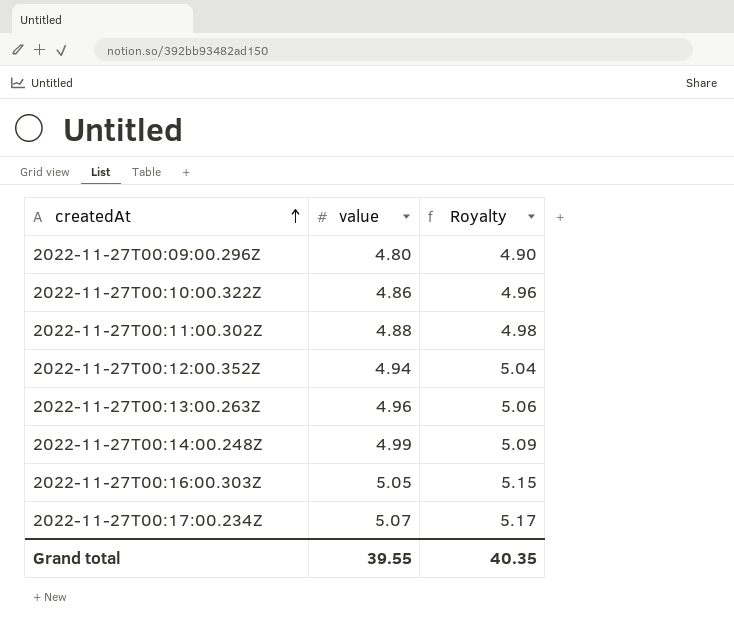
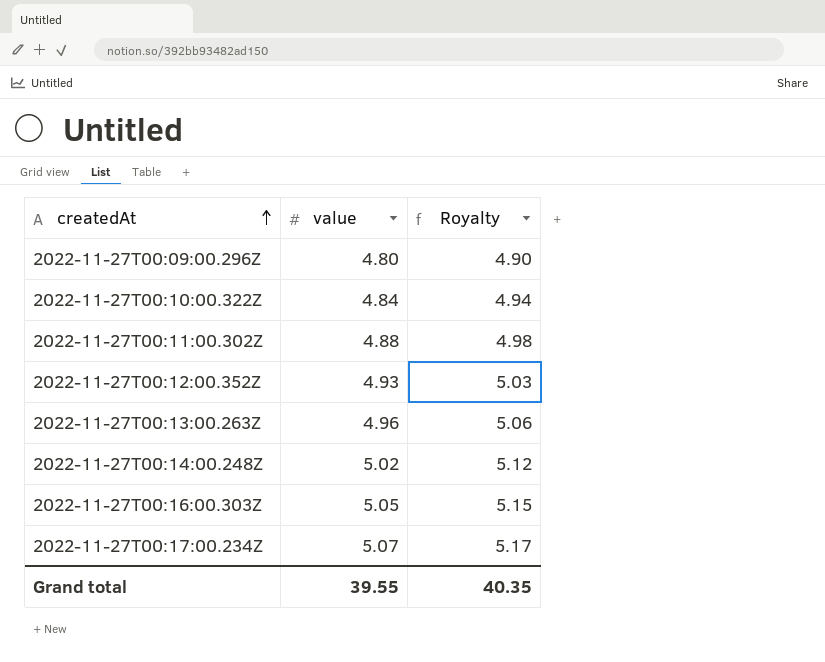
2022-11-27T00:10:00.322Z | value: 4.86 -> 4.84
2022-11-27T00:10:00.322Z | Royalty: 4.96 -> 4.94
2022-11-27T00:12:00.352Z | value: 4.94 -> 4.93
2022-11-27T00:12:00.352Z | Royalty: 5.04 -> 5.03
2022-11-27T00:14:00.248Z | value: 4.99 -> 5.02
2022-11-27T00:14:00.248Z | Royalty: 5.09 -> 5.12

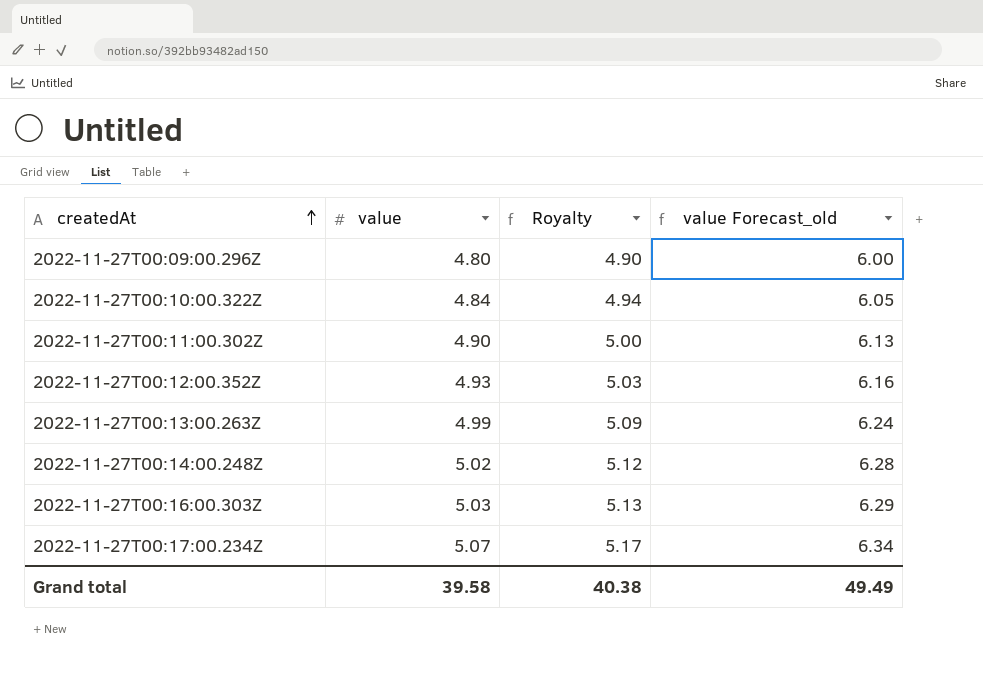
column value Forecast_old | formula: none -> [value] * 1.25
2022-11-27T00:11:00.302Z | value: 4.88 -> 4.90
2022-11-27T00:11:00.302Z | Royalty: 4.98 -> 5.00
2022-11-27T00:13:00.263Z | value: 4.96 -> 4.99
2022-11-27T00:13:00.263Z | Royalty: 5.06 -> 5.09
2022-11-27T00:16:00.303Z | value: 5.05 -> 5.03
2022-11-27T00:16:00.303Z | Royalty: 5.15 -> 5.13
Grand total | value: 39.55 -> 39.58
Grand total | Royalty: 40.35 -> 40.38

